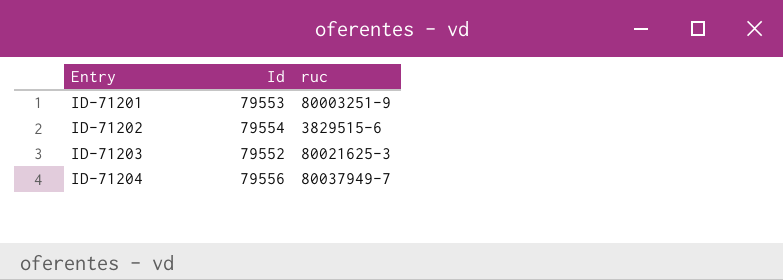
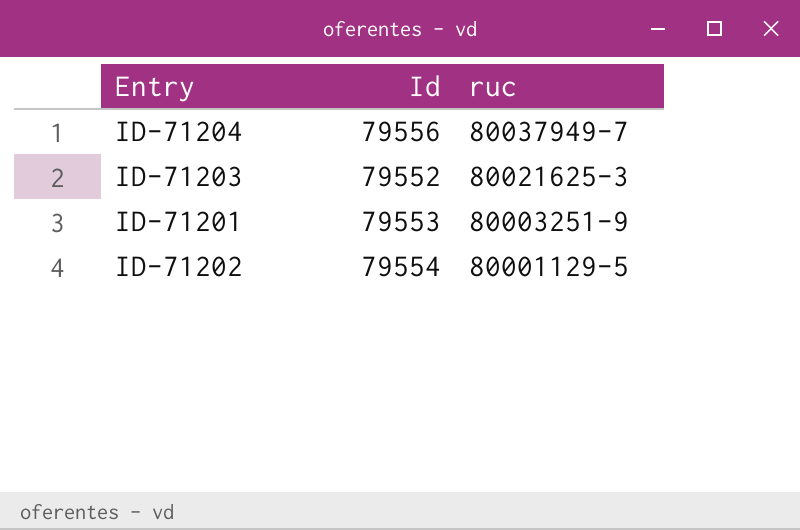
row order: Entry ascending -> ruc descending
ID-71202 | ruc: 3829515-6 -> 80001129-5

